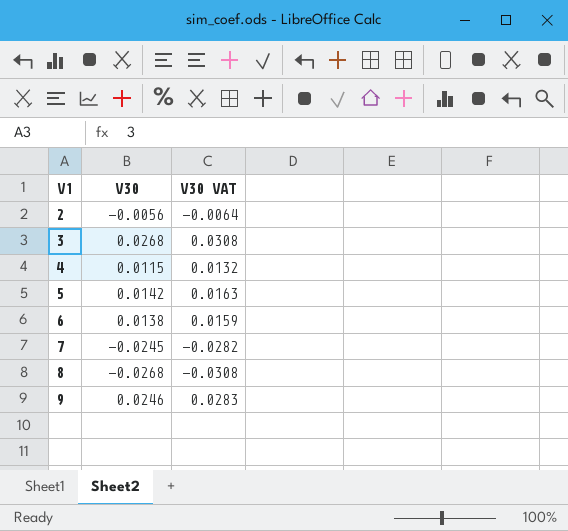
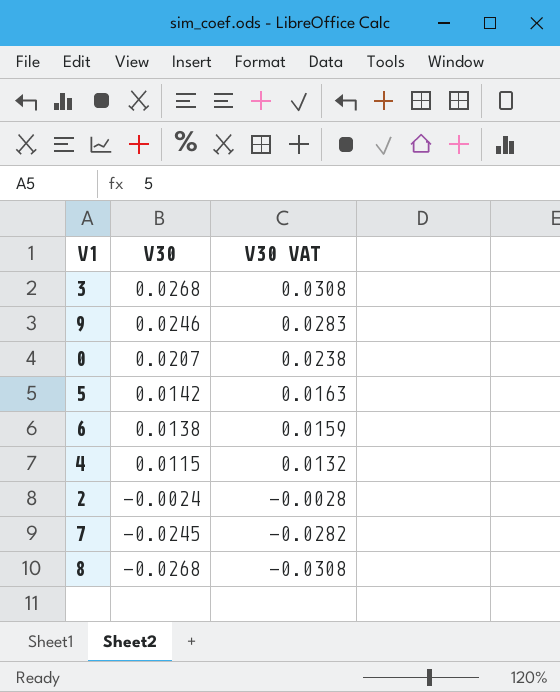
row order: V1 ascending -> V30 descending
row 0: none -> 0.0207 | 0.0238
2 | V30: -0.0056 -> -0.0024
2 | V30 VAT: -0.0064 -> -0.0028

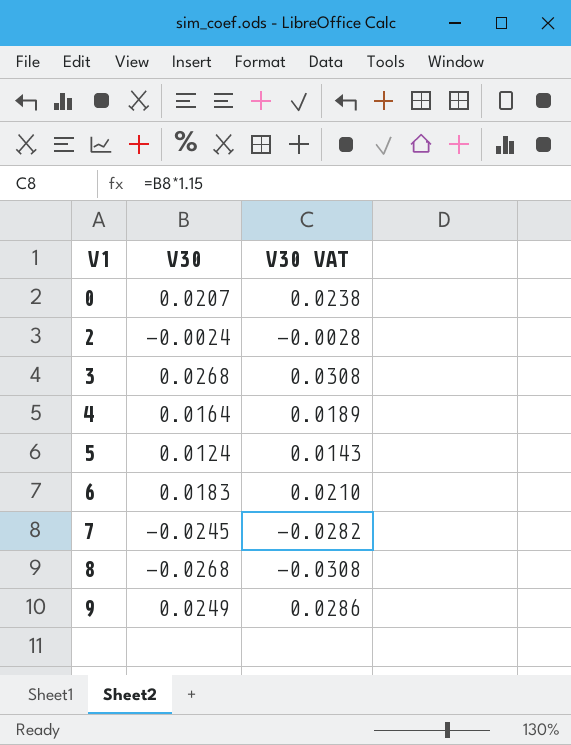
row order: V30 descending -> V1 ascending
4 | V30: 0.0115 -> 0.0164
4 | V30 VAT: 0.0132 -> 0.0189
5 | V30: 0.0142 -> 0.0124
5 | V30 VAT: 0.0163 -> 0.0143
6 | V30: 0.0138 -> 0.0183
6 | V30 VAT: 0.0159 -> 0.0210
9 | V30: 0.0246 -> 0.0249
9 | V30 VAT: 0.0283 -> 0.0286

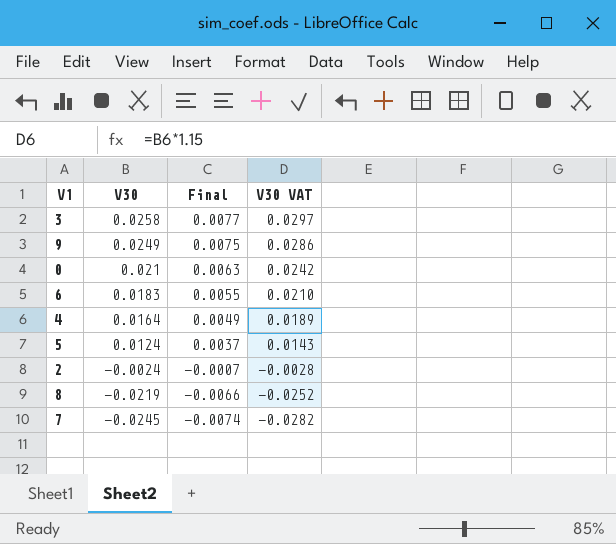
row order: V1 ascending -> V30 descending
column Final | formula: none -> [V30] * 0.3
3 | V30: 0.0268 -> 0.0258
3 | V30 VAT: 0.0308 -> 0.0297
0 | V30: 0.0207 -> 0.021
0 | V30 VAT: 0.0238 -> 0.0242
8 | V30: -0.0268 -> -0.0219
8 | V30 VAT: -0.0308 -> -0.0252

